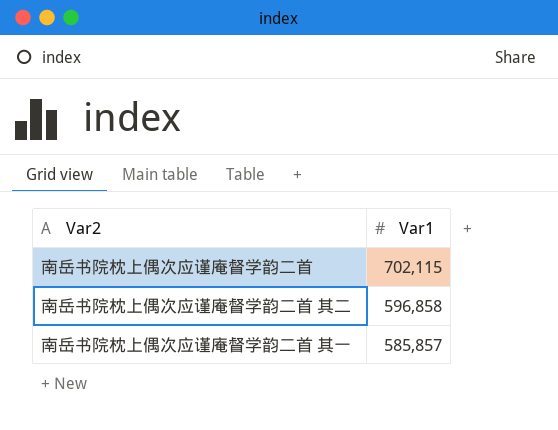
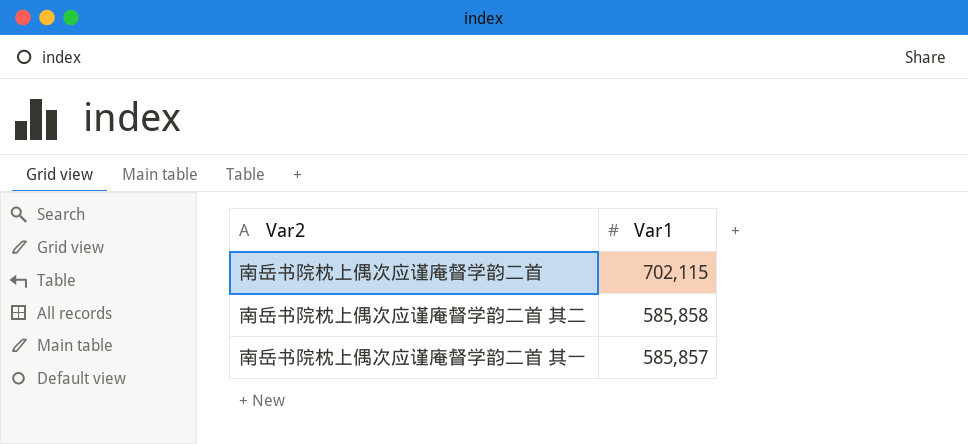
南岳书院枕上偶次应谨庵督学韵二首 其二 | Var1: 596,858 -> 585,858

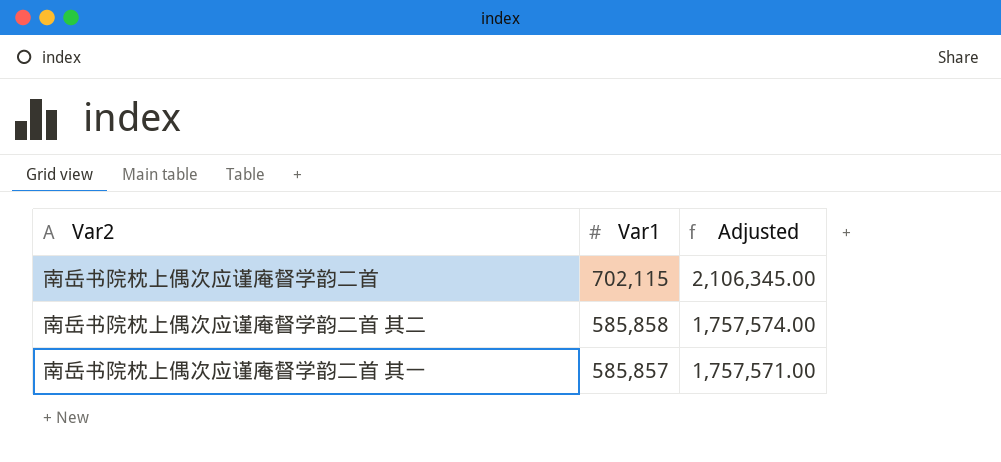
column Adjusted | formula: none -> [Var1] * 3

